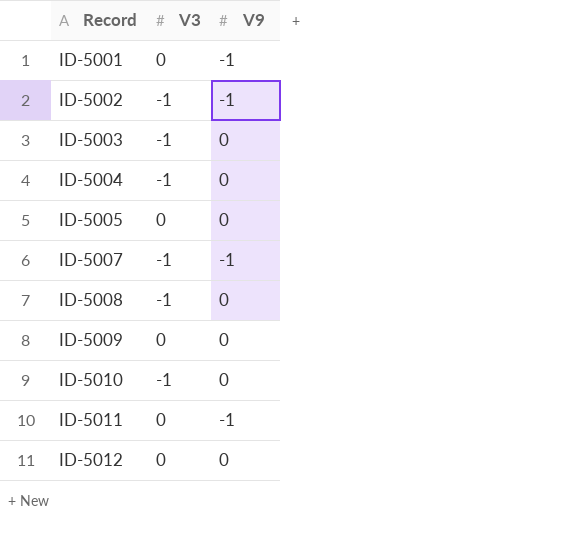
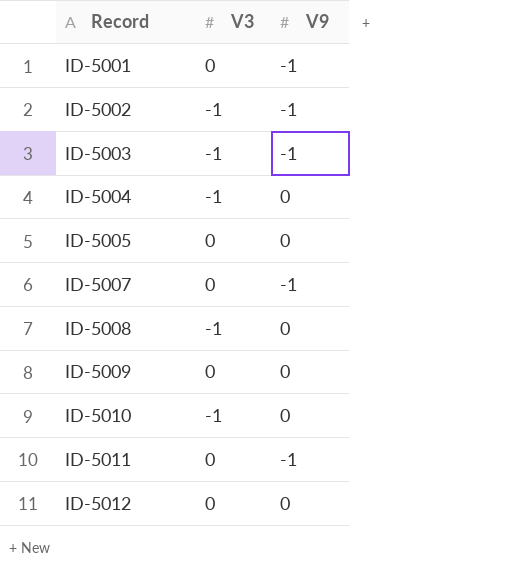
ID-5003 | V9: 0 -> -1
ID-5007 | V3: -1 -> 0

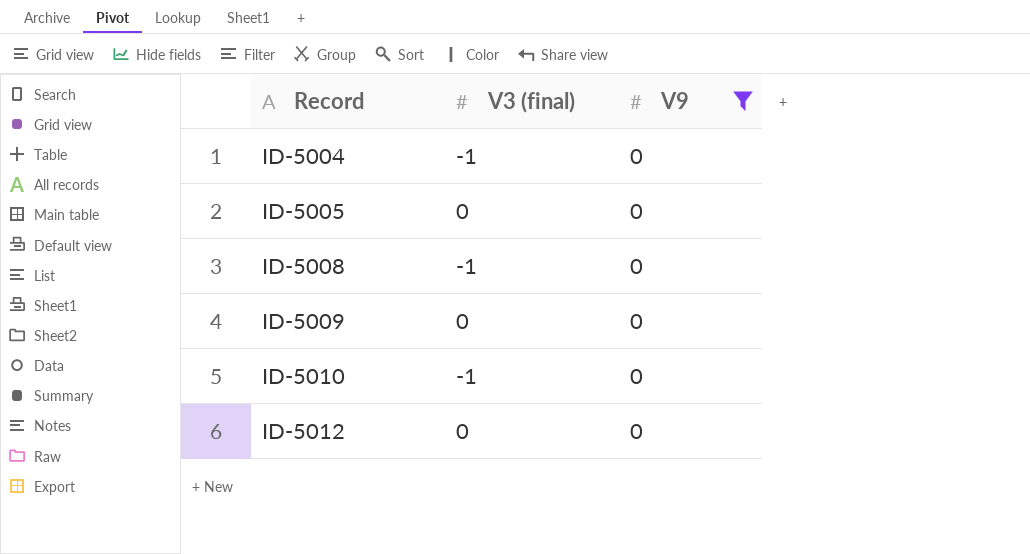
filter: none -> V9 = 0
column name: V3 -> V3 (final)

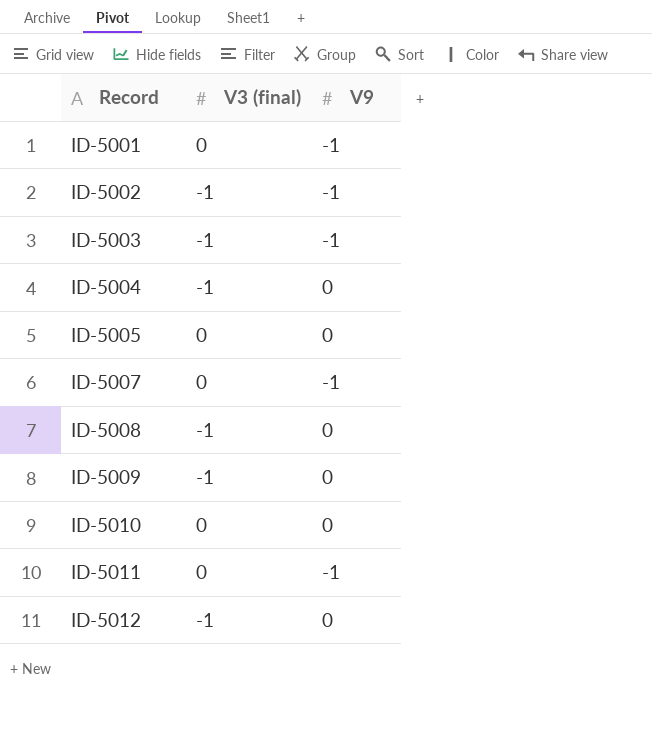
filter: V9 = 0 -> none
ID-5009 | V3 (final): 0 -> -1
ID-5010 | V3 (final): -1 -> 0
ID-5012 | V3 (final): 0 -> -1

